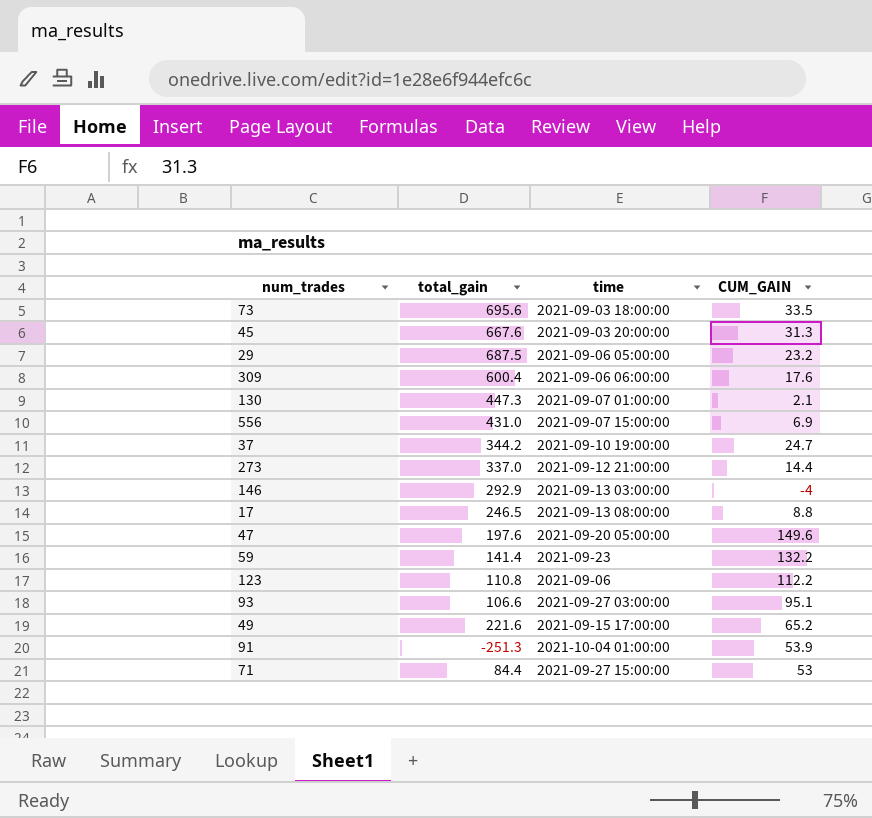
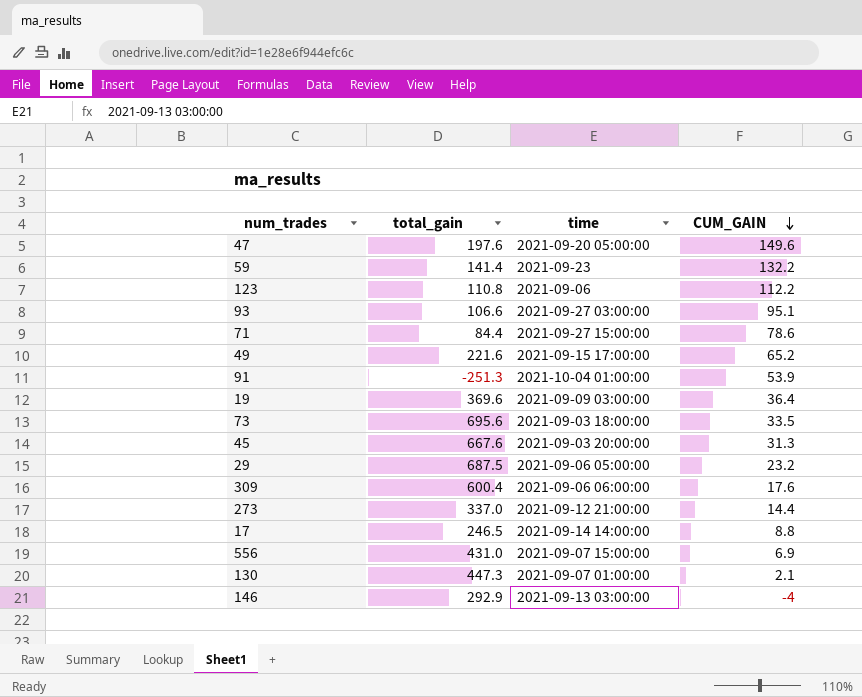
row order: none -> CUM_GAIN descending
row 37: 344.2 | 2021-09-10 19:00:00 | 24.7 -> none
71 | CUM_GAIN: 53 -> 78.6
row 19: none -> 369.6 | 2021-09-09 03:00:00 | 36.4
17 | time: 2021-09-13 08:00:00 -> 2021-09-14 14:00:00

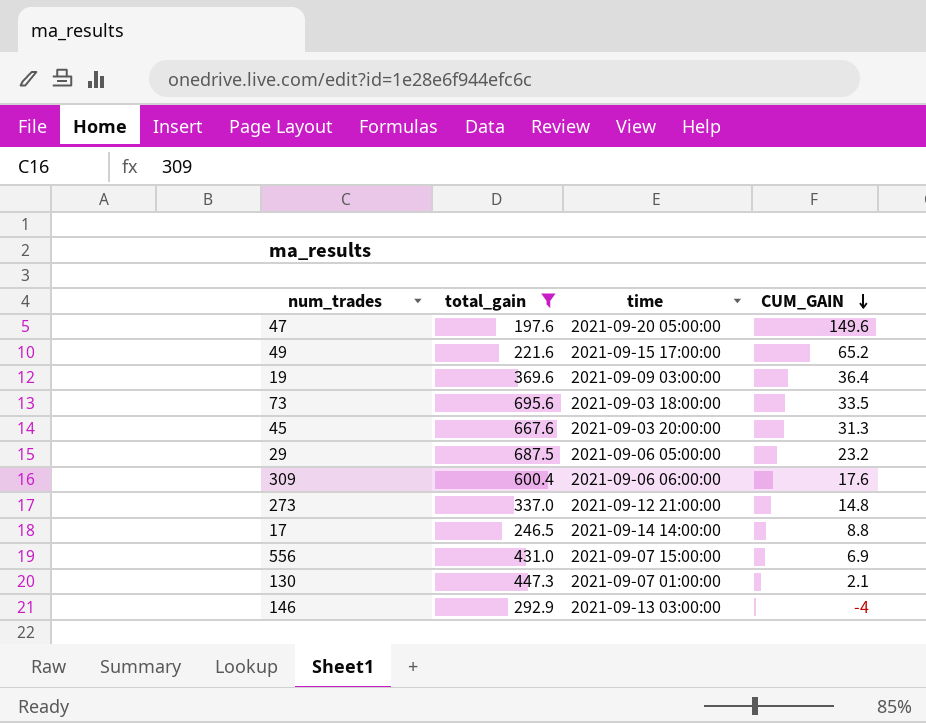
filter: none -> total_gain >= 197.6
273 | CUM_GAIN: 14.4 -> 14.8

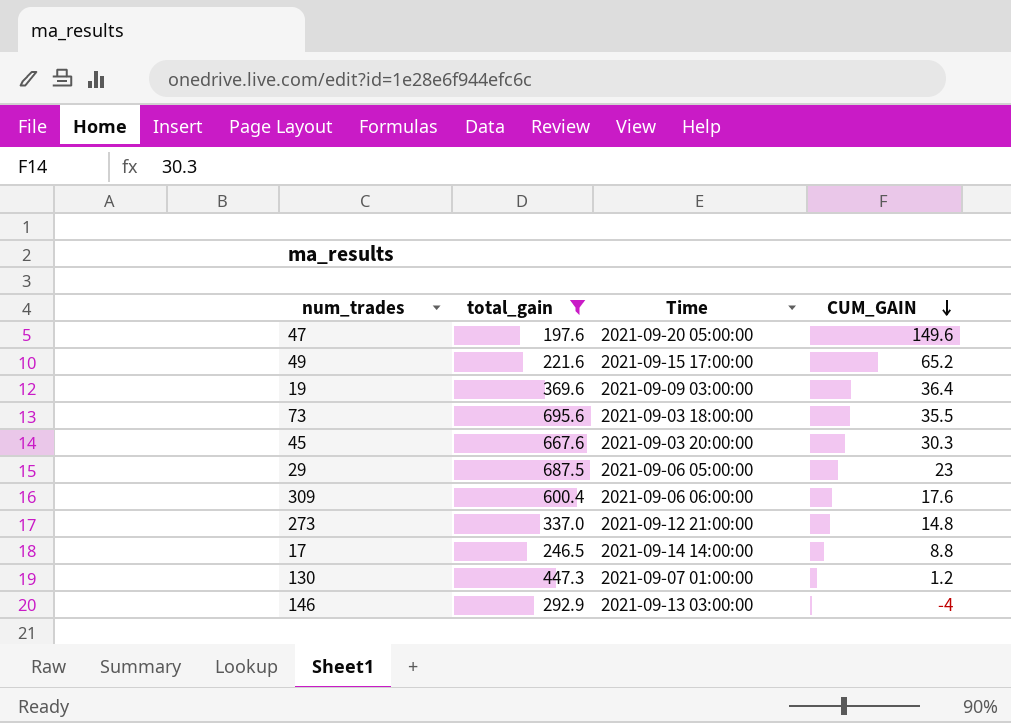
column name: time -> Time
row 556: 431.0 | 2021-09-07 15:00:00 | 6.9 -> none
73 | CUM_GAIN: 33.5 -> 35.5
45 | CUM_GAIN: 31.3 -> 30.3
29 | CUM_GAIN: 23.2 -> 23
130 | CUM_GAIN: 2.1 -> 1.2

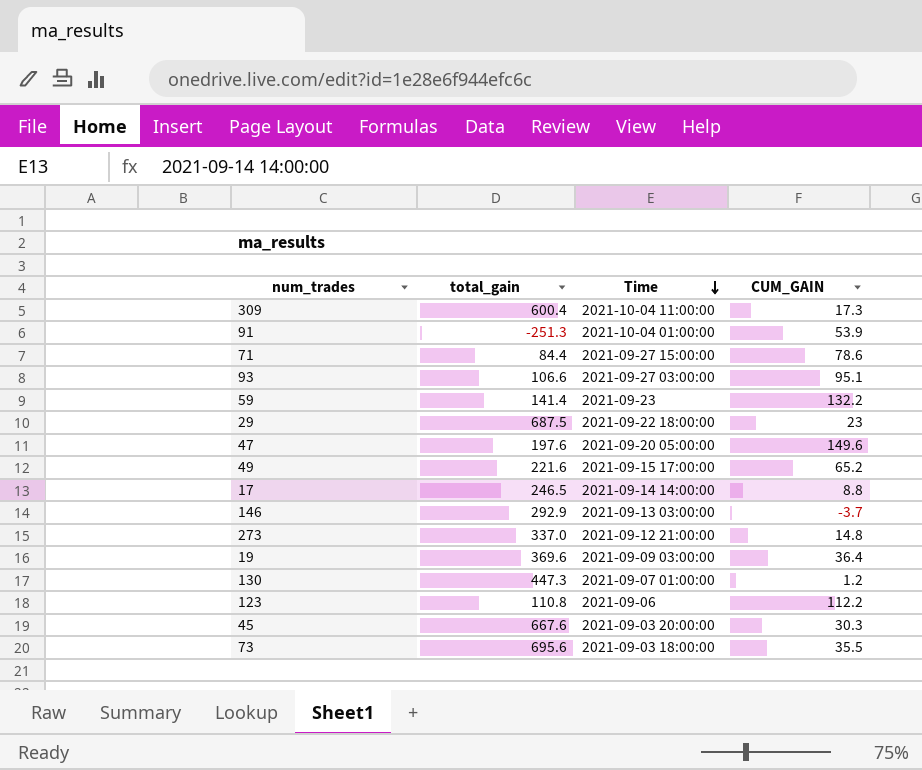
filter: total_gain >= 197.6 -> none
row order: CUM_GAIN descending -> Time descending
309 | Time: 2021-09-06 06:00:00 -> 2021-10-04 11:00:00
309 | CUM_GAIN: 17.6 -> 17.3
29 | Time: 2021-09-06 05:00:00 -> 2021-09-22 18:00:00
146 | CUM_GAIN: -4 -> -3.7

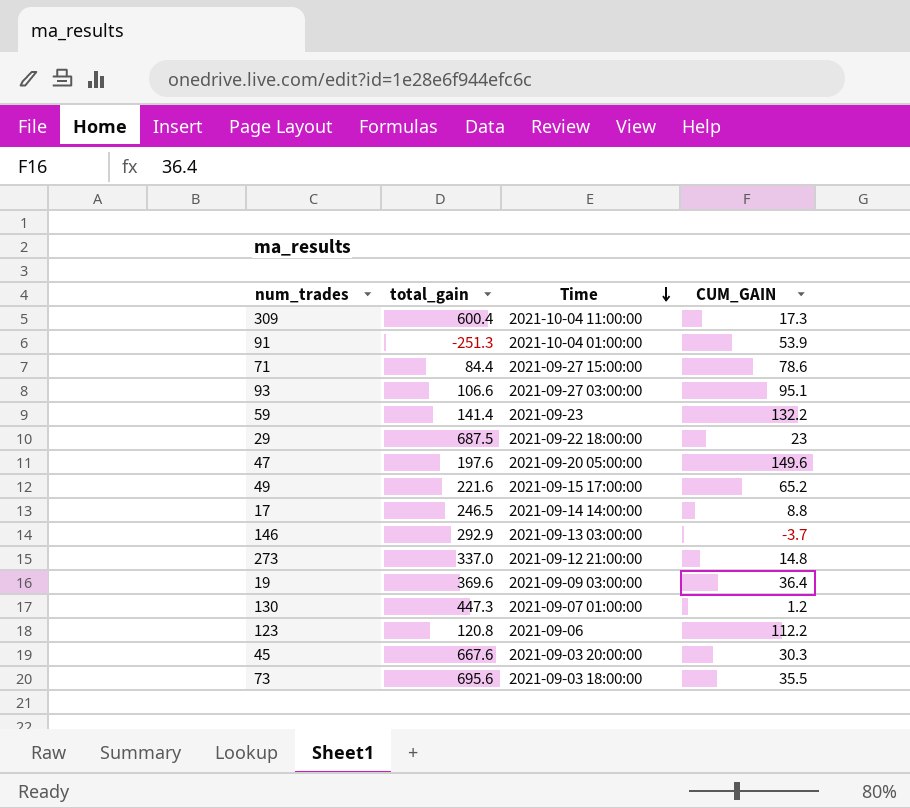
123 | total_gain: 110.8 -> 120.8

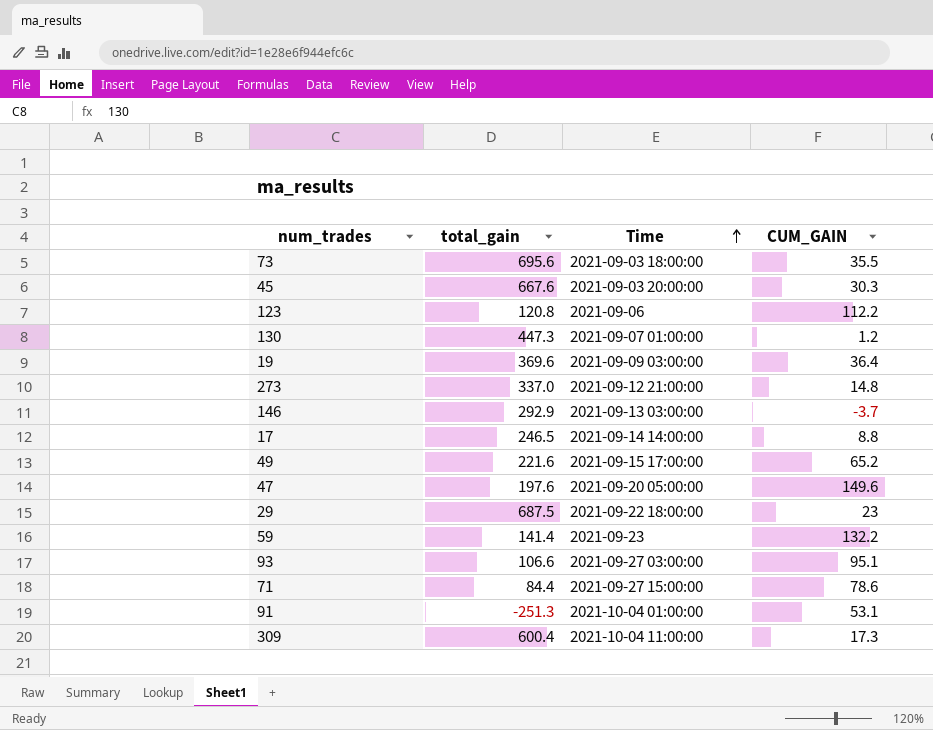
row order: Time descending -> Time ascending
91 | CUM_GAIN: 53.9 -> 53.1

